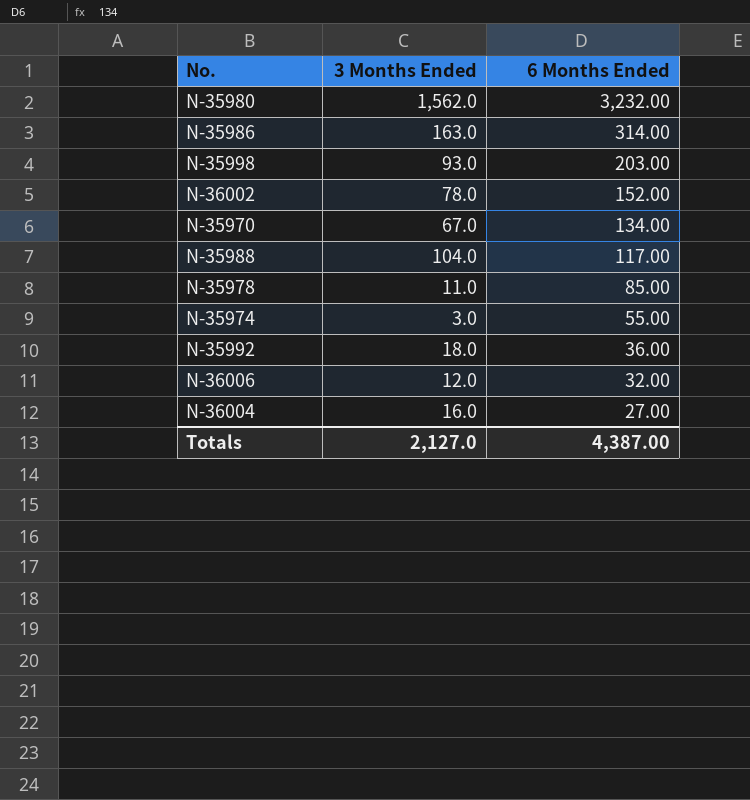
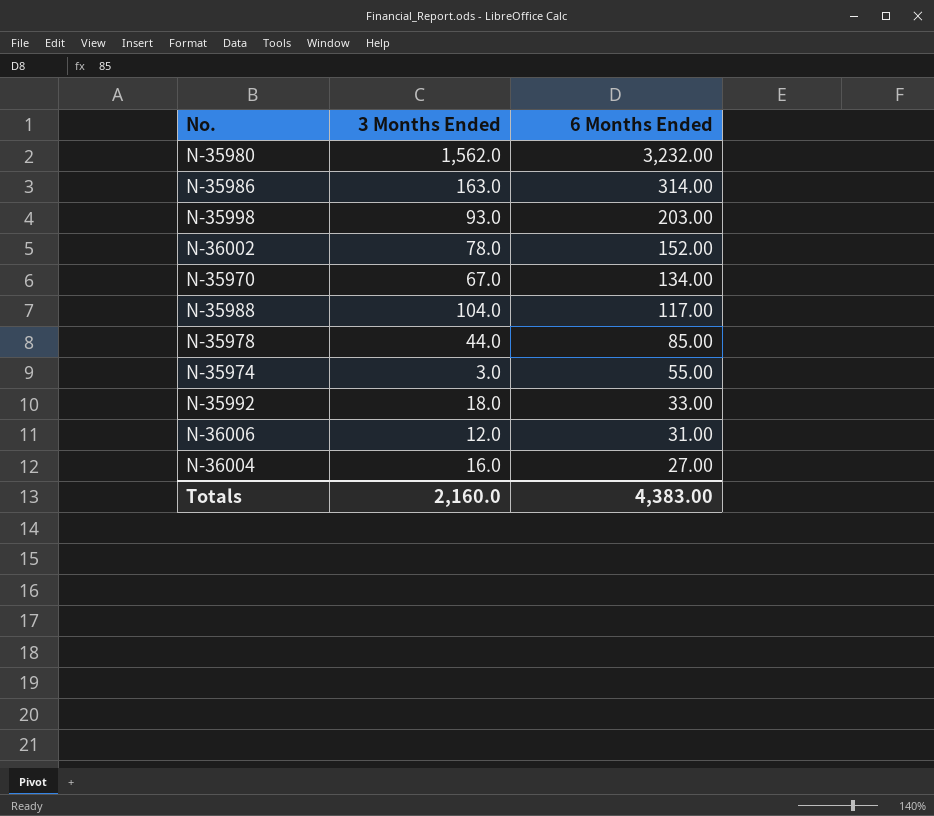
N-35978 | 3 Months Ended: 11.0 -> 44.0
N-35992 | 6 Months Ended: 36.00 -> 33.00
N-36006 | 6 Months Ended: 32.00 -> 31.00
Totals | 3 Months Ended: 2,127.0 -> 2,160.0
Totals | 6 Months Ended: 4,387.00 -> 4,383.00

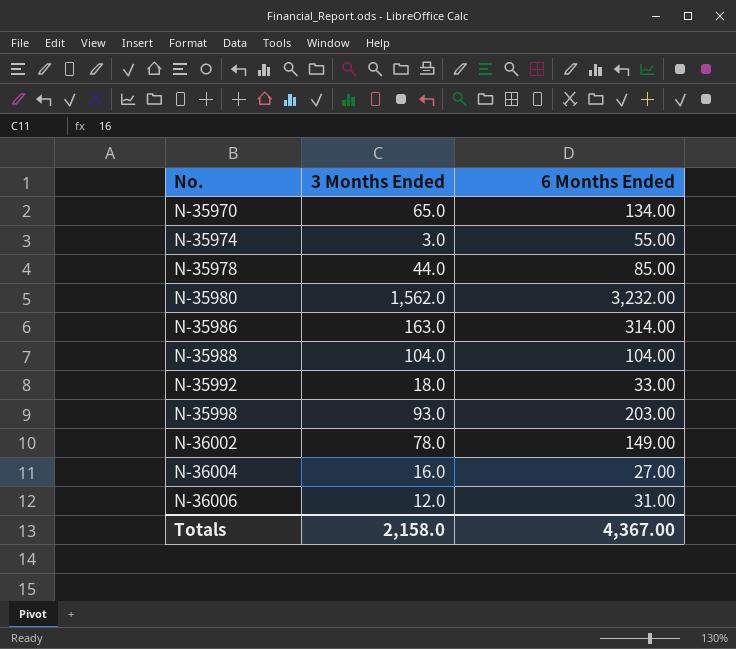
row order: 6 Months Ended descending -> No. ascending
N-35970 | 3 Months Ended: 67.0 -> 65.0
N-35988 | 6 Months Ended: 117.00 -> 104.00
N-36002 | 6 Months Ended: 152.00 -> 149.00
Totals | 3 Months Ended: 2,160.0 -> 2,158.0
Totals | 6 Months Ended: 4,383.00 -> 4,367.00

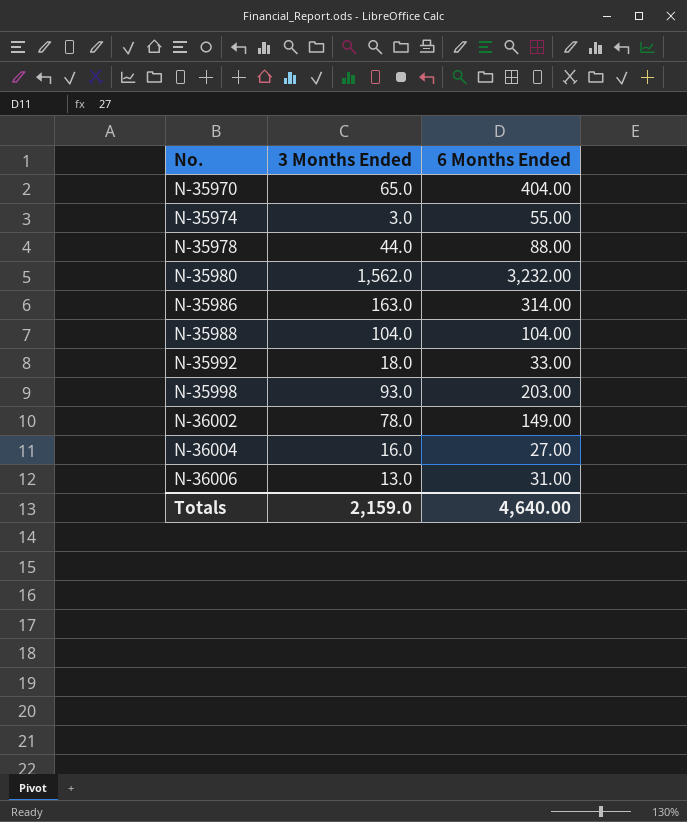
N-35970 | 6 Months Ended: 134.00 -> 404.00
N-35978 | 6 Months Ended: 85.00 -> 88.00
N-36006 | 3 Months Ended: 12.0 -> 13.0
Totals | 3 Months Ended: 2,158.0 -> 2,159.0
Totals | 6 Months Ended: 4,367.00 -> 4,640.00

